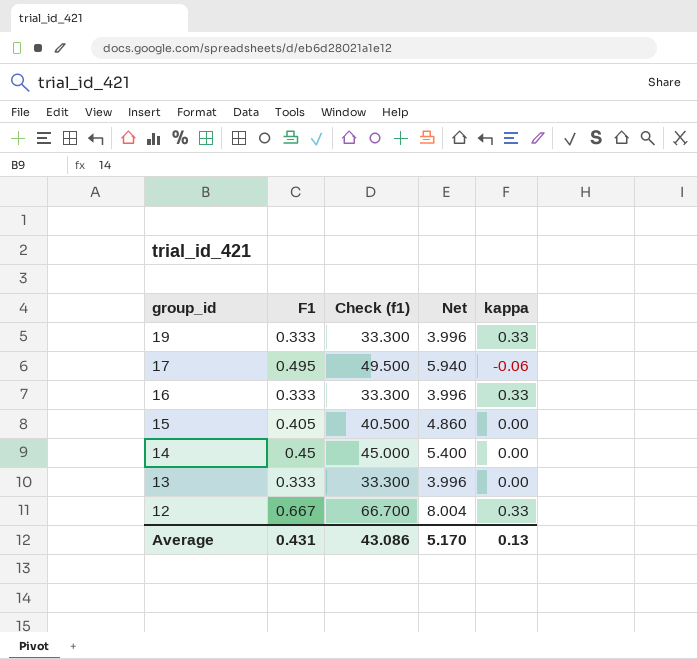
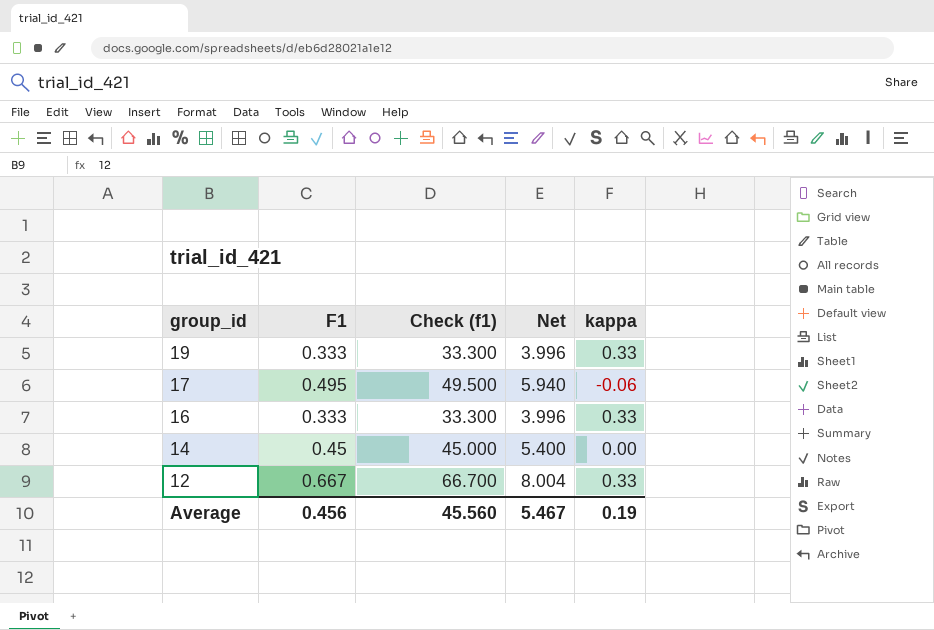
row 15: 0.405 | 40.500 | 4.860 | 0.00 -> none
row 13: 0.333 | 33.300 | 3.996 | 0.00 -> none
Average | F1: 0.431 -> 0.456
Average | Check (f1): 43.086 -> 45.560
Average | Net: 5.170 -> 5.467
Average | kappa: 0.13 -> 0.19

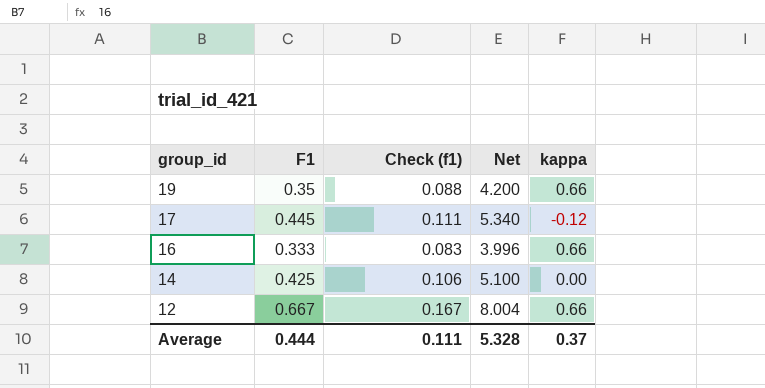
column Check (f1) | formula: [F1] * 100 -> [F1] * 0.25
19 | F1: 0.333 -> 0.35
19 | Net: 3.996 -> 4.200
19 | kappa: 0.33 -> 0.66
17 | F1: 0.495 -> 0.445
17 | Net: 5.940 -> 5.340
17 | kappa: -0.06 -> -0.12
16 | kappa: 0.33 -> 0.66
14 | F1: 0.45 -> 0.425
14 | Net: 5.400 -> 5.100
12 | kappa: 0.33 -> 0.66
Average | F1: 0.456 -> 0.444
Average | Check (f1): 45.560 -> 0.111
Average | Net: 5.467 -> 5.328
Average | kappa: 0.19 -> 0.37

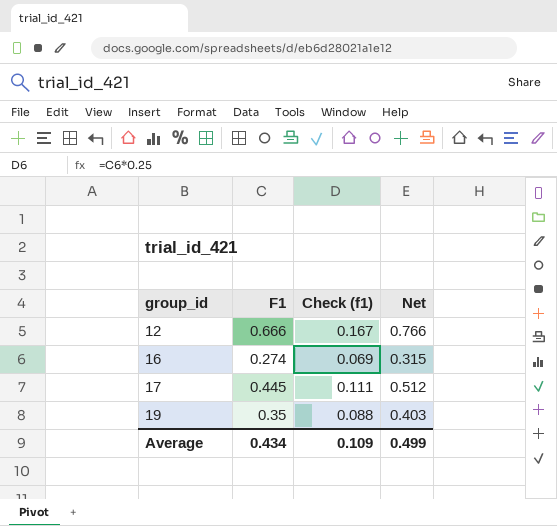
row order: group_id descending -> group_id ascending
column kappa | position: 5 -> none
column Net | formula: [F1] * 12 -> [F1] * 1.15
row 14: 0.425 | 0.106 | 5.100 | 0.00 -> none
12 | F1: 0.667 -> 0.666
16 | F1: 0.333 -> 0.274
16 | Check (f1): 0.083 -> 0.069
Average | F1: 0.444 -> 0.434
Average | Check (f1): 0.111 -> 0.109
Average | Net: 5.328 -> 0.499

